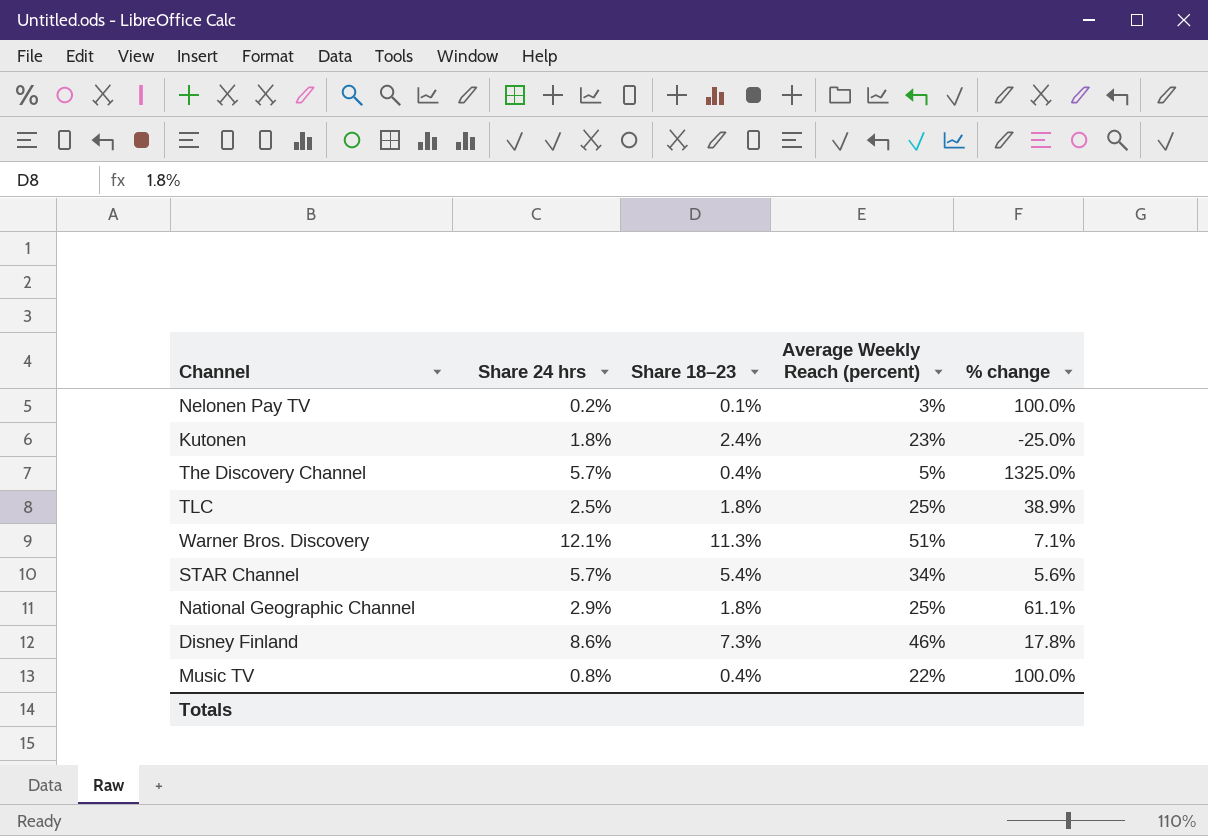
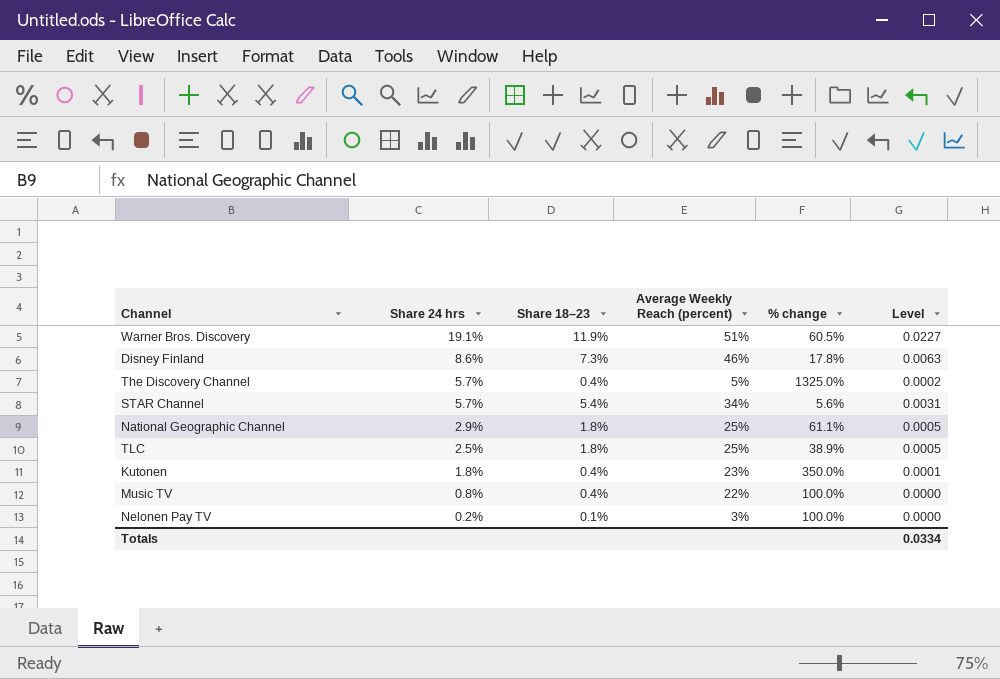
row order: none -> Share 24 hrs descending
column Level | formula: none -> [Share 24 hrs] * [Share 18–23]
Warner Bros. Discovery | Share 24 hrs: 12.1% -> 19.1%
Warner Bros. Discovery | Share 18–23: 11.3% -> 11.9%
Warner Bros. Discovery | % change: 7.1% -> 60.5%
Kutonen | Share 18–23: 2.4% -> 0.4%
Kutonen | % change: -25.0% -> 350.0%

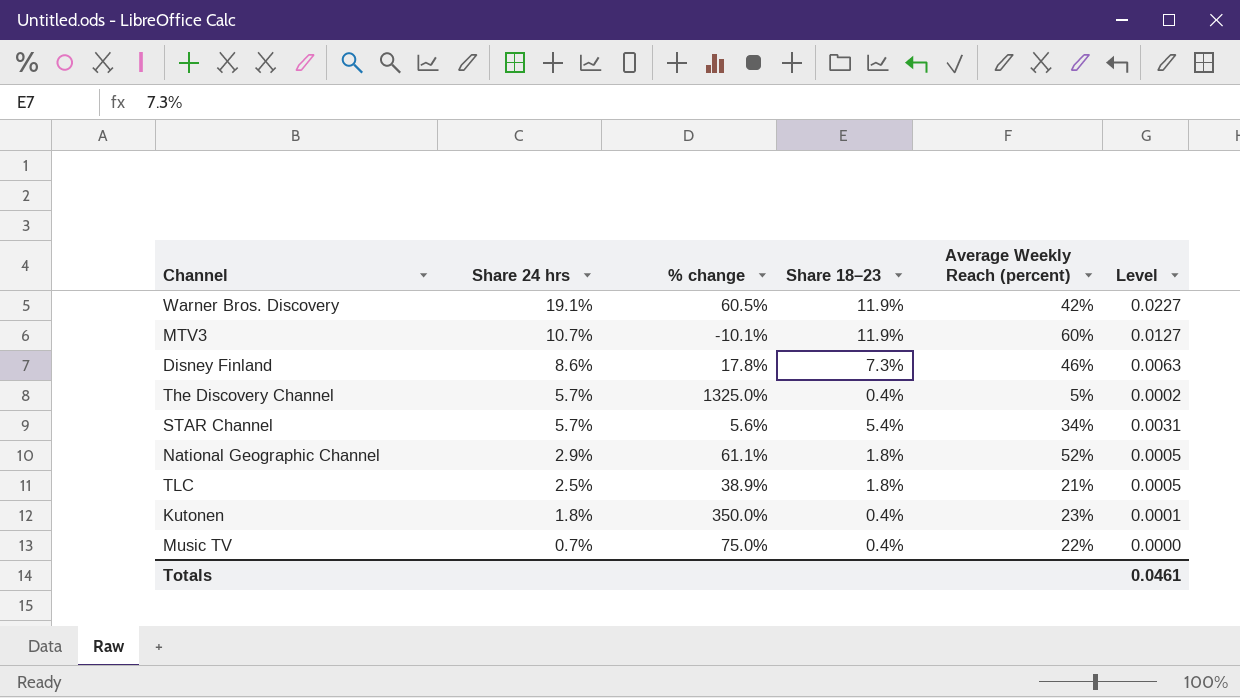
column % change | position: 5 -> 3
row Nelonen Pay TV: 0.2% | 0.1% | 3% | 100.0% | 0.0000 -> none
Warner Bros. Discovery | Average Weekly Reach (percent): 51% -> 42%
row MTV3: none -> 10.7% | -10.1% | 11.9% | 60% | 0.0127
National Geographic Channel | Average Weekly Reach (percent): 25% -> 52%
TLC | Average Weekly Reach (percent): 25% -> 21%
Music TV | Share 24 hrs: 0.8% -> 0.7%
Music TV | % change: 100.0% -> 75.0%
Totals | Level: 0.0334 -> 0.0461

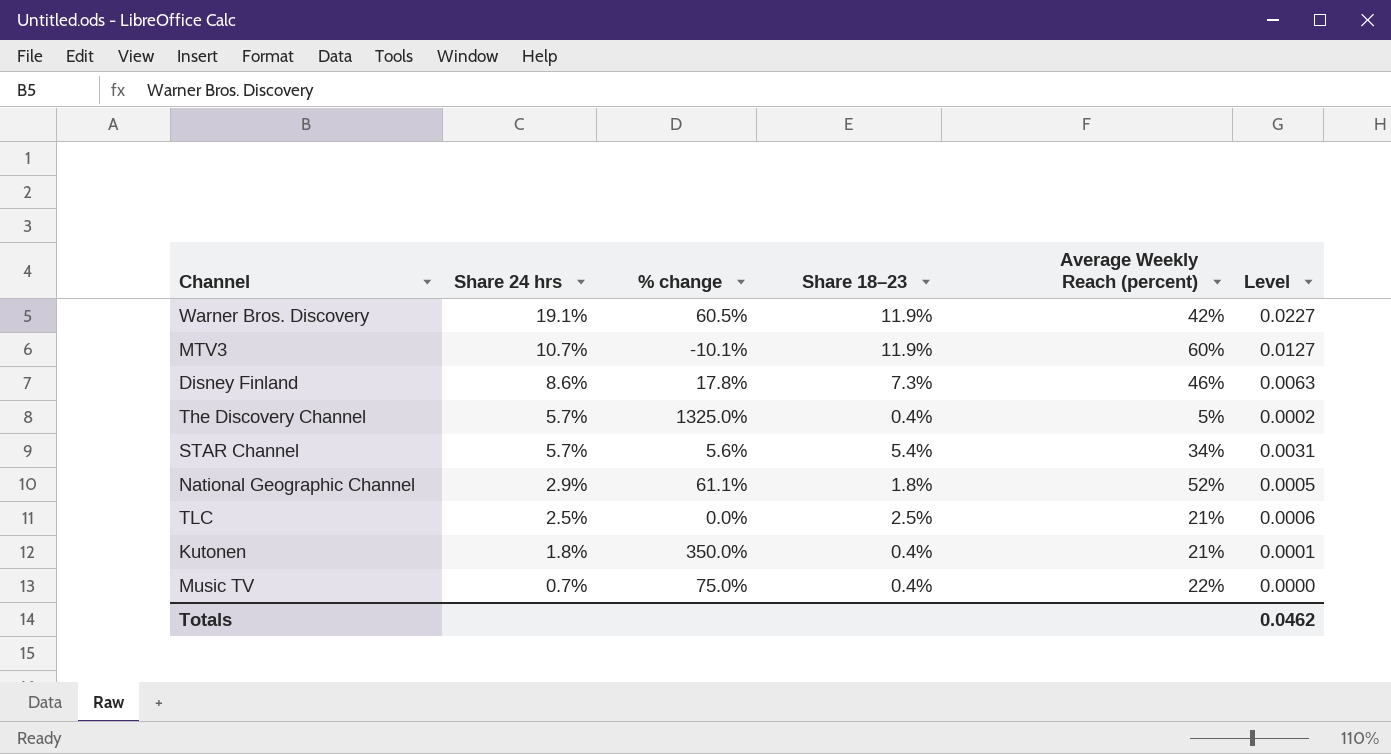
TLC | % change: 38.9% -> 0.0%
TLC | Share 18–23: 1.8% -> 2.5%
TLC | Level: 0.0005 -> 0.0006
Kutonen | Average Weekly Reach (percent): 23% -> 21%
Totals | Level: 0.0461 -> 0.0462

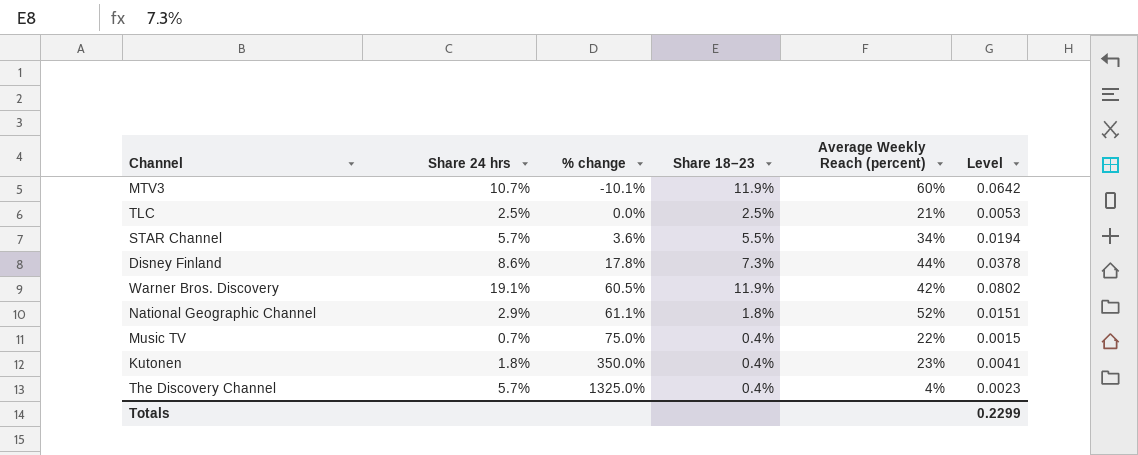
row order: Share 24 hrs descending -> % change ascending
column Level | formula: [Share 24 hrs] * [Share 18–23] -> [Share 24 hrs] * [Average Weekly Reach (percent)]
STAR Channel | % change: 5.6% -> 3.6%
STAR Channel | Share 18–23: 5.4% -> 5.5%
Disney Finland | Average Weekly Reach (percent): 46% -> 44%
Kutonen | Average Weekly Reach (percent): 21% -> 23%
The Discovery Channel | Average Weekly Reach (percent): 5% -> 4%
Totals | Level: 0.0462 -> 0.2299

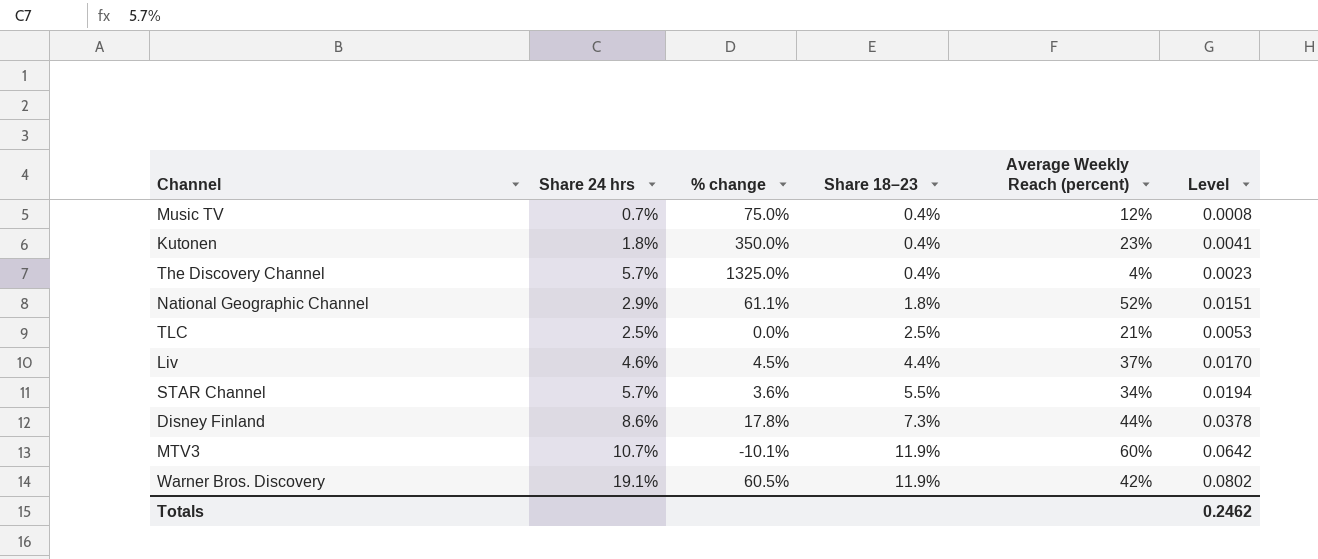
row order: % change ascending -> Share 18–23 ascending
Music TV | Average Weekly Reach (percent): 22% -> 12%
Music TV | Level: 0.0015 -> 0.0008
row Liv: none -> 4.6% | 4.5% | 4.4% | 37% | 0.0170
Totals | Level: 0.2299 -> 0.2462

